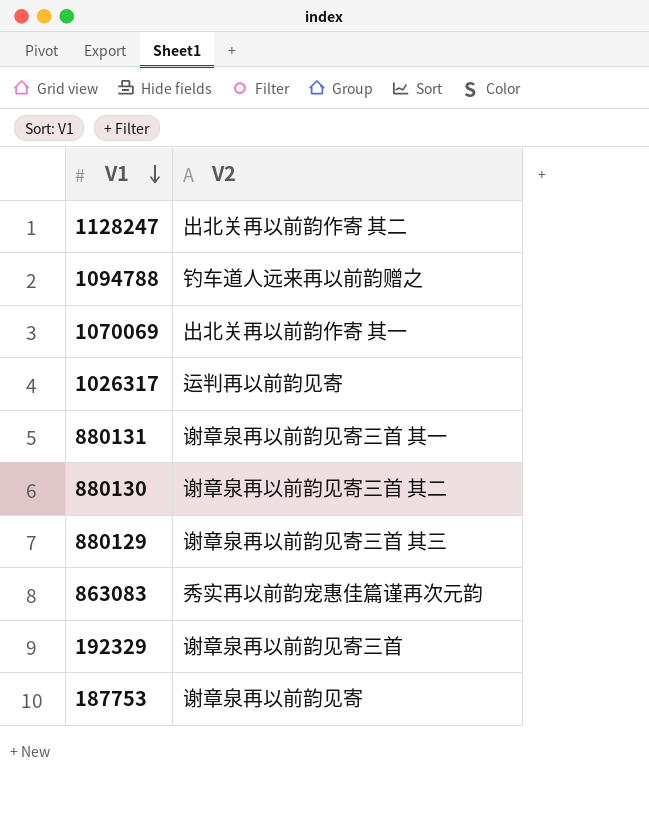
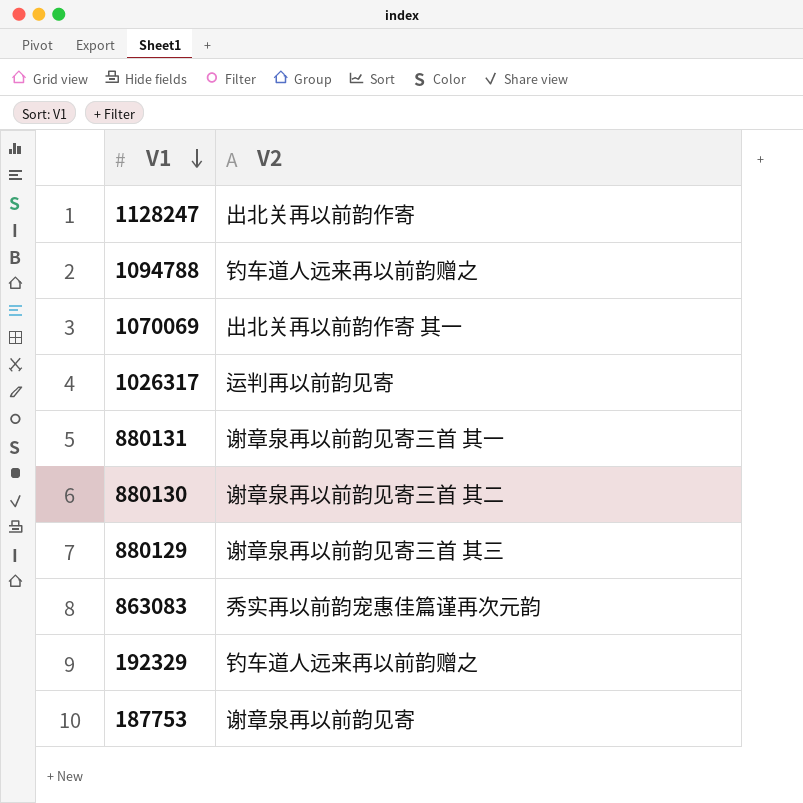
1128247 | V2: 出北关再以前韵作寄 其二 -> 出北关再以前韵作寄
192329 | V2: 谢章泉再以前韵见寄三首 -> 钓车道人远来再以前韵赠之

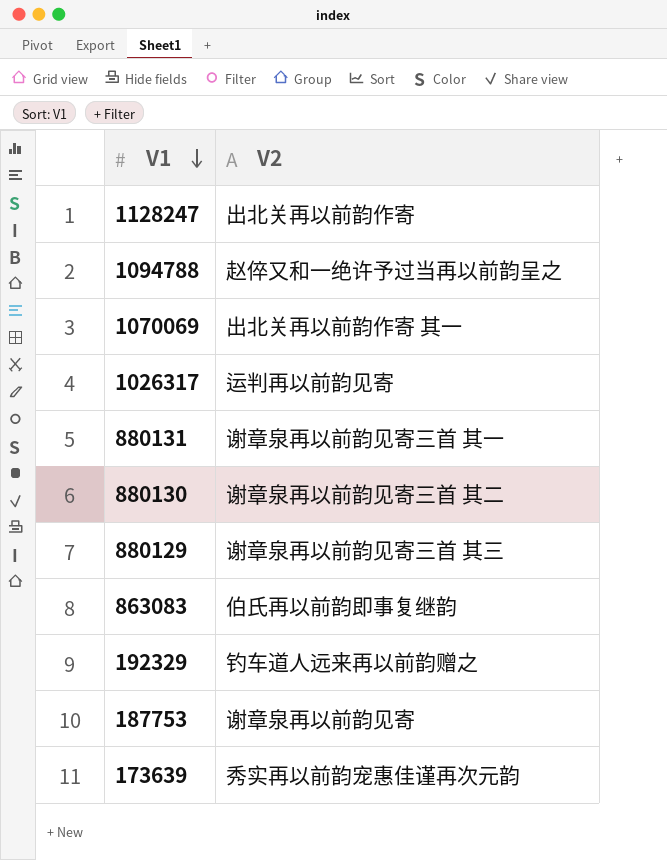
1094788 | V2: 钓车道人远来再以前韵赠之 -> 赵倅又和一绝许予过当再以前韵呈之
863083 | V2: 秀实再以前韵宠惠佳篇谨再次元韵 -> 伯氏再以前韵即事复继韵
row 173639: none -> 秀实再以前韵宠惠佳谨再次元韵

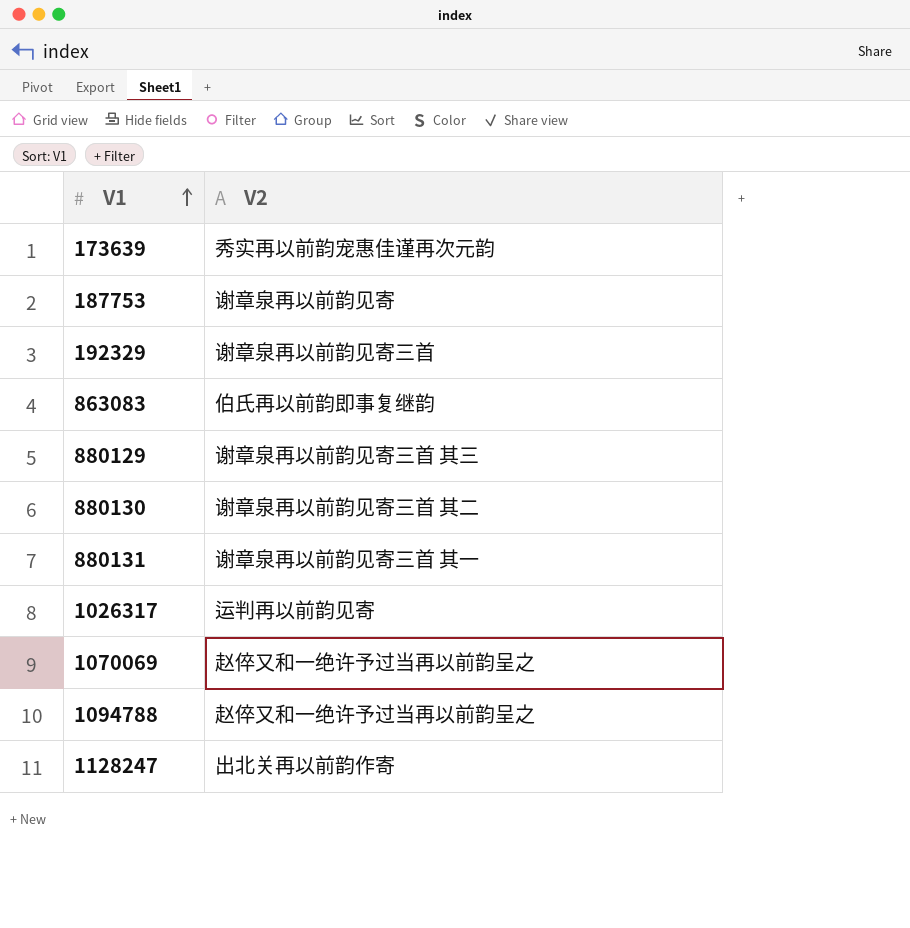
row order: V1 descending -> V1 ascending
192329 | V2: 钓车道人远来再以前韵赠之 -> 谢章泉再以前韵见寄三首
1070069 | V2: 出北关再以前韵作寄 其一 -> 赵倅又和一绝许予过当再以前韵呈之

